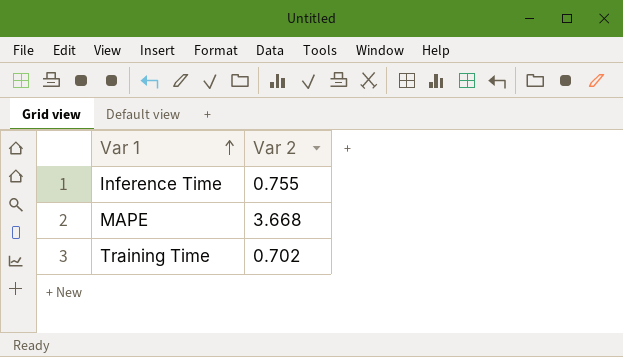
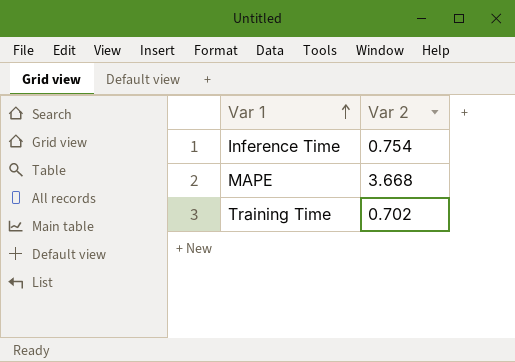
Inference Time | Var 2: 0.755 -> 0.754

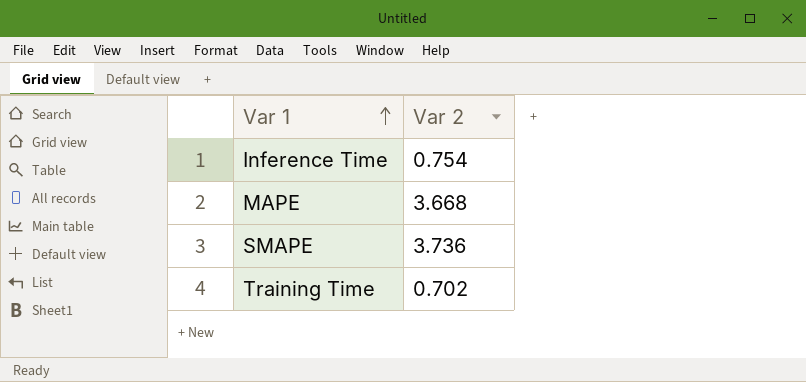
row SMAPE: none -> 3.736

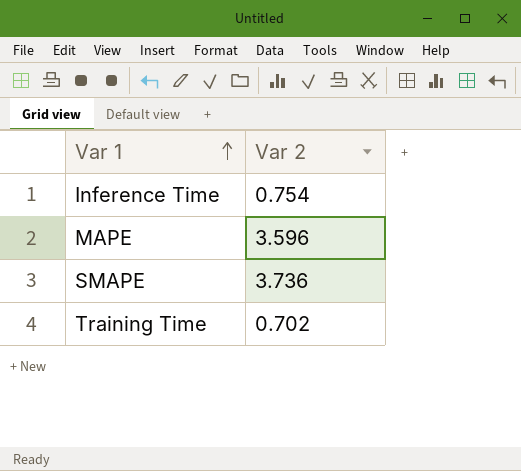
MAPE | Var 2: 3.668 -> 3.596

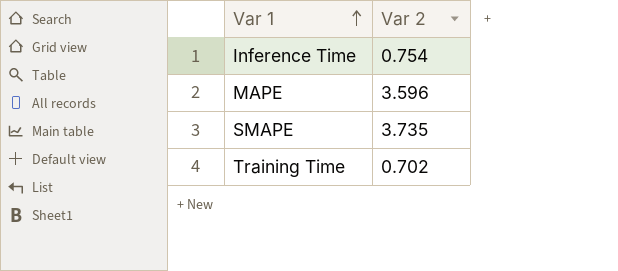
SMAPE | Var 2: 3.736 -> 3.735

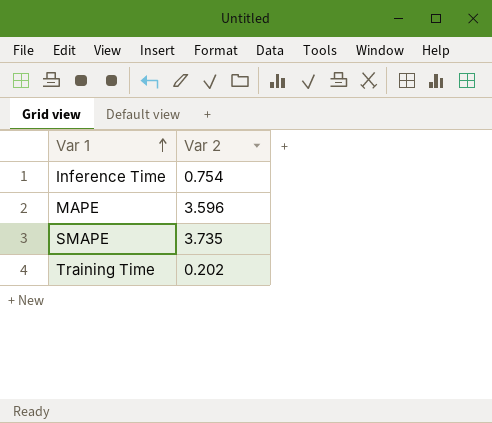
Training Time | Var 2: 0.702 -> 0.202

